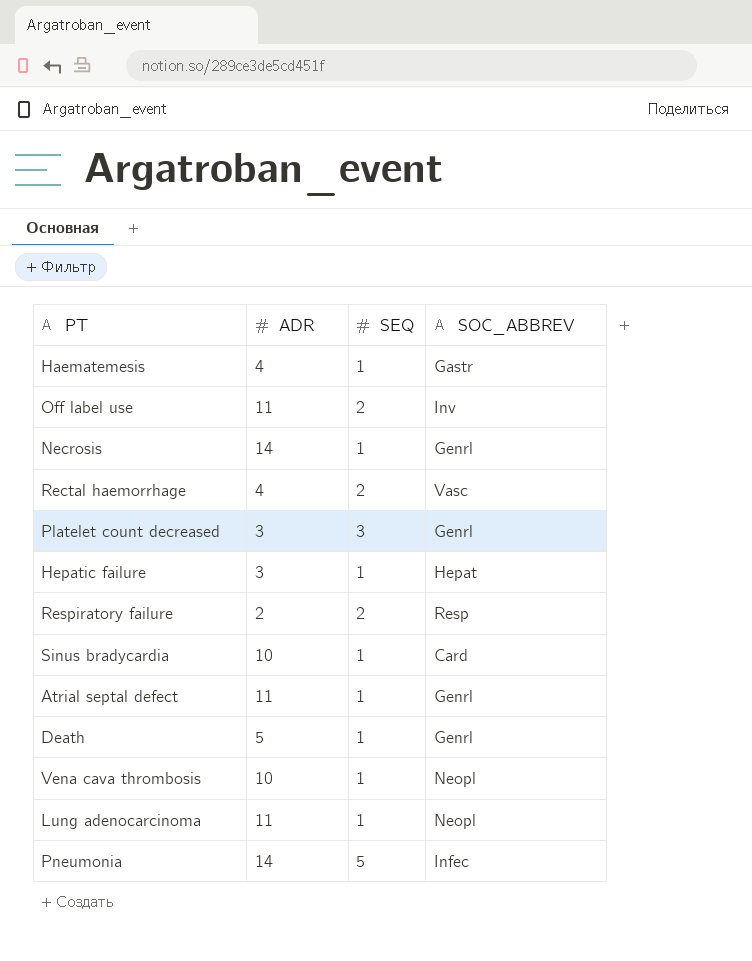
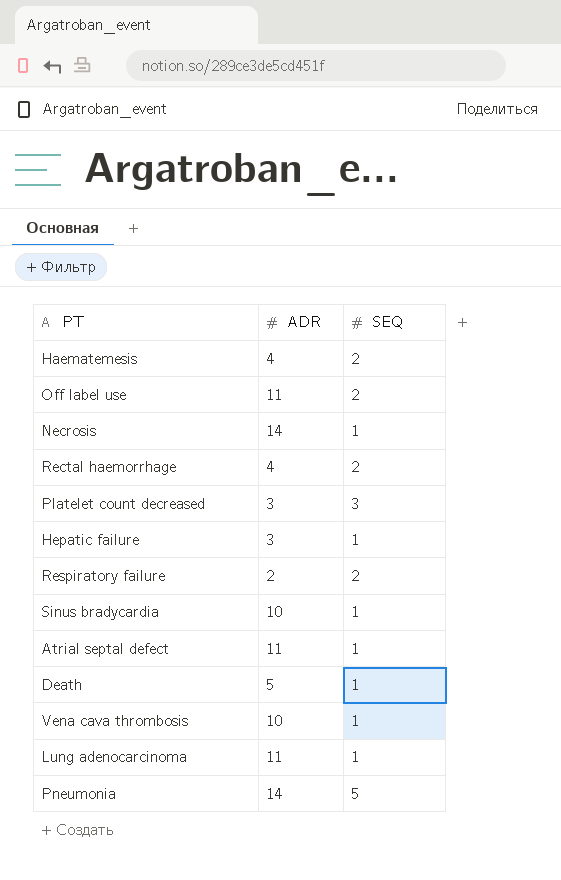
column SOC_ABBREV | position: 4 -> none
Haematemesis | SEQ: 1 -> 2

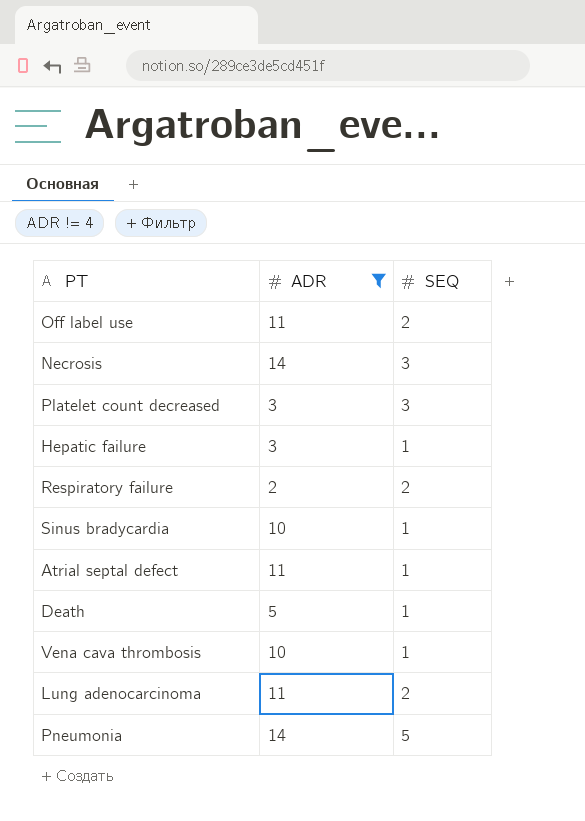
filter: none -> ADR != 4
Necrosis | SEQ: 1 -> 3
Lung adenocarcinoma | SEQ: 1 -> 2

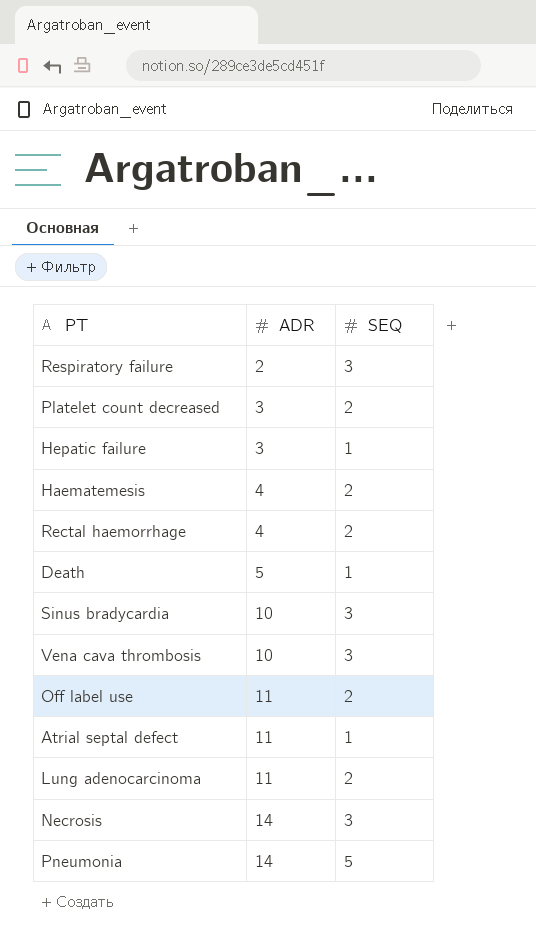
filter: ADR != 4 -> none
row order: none -> ADR ascending
Respiratory failure | SEQ: 2 -> 3
Platelet count decreased | SEQ: 3 -> 2
Sinus bradycardia | SEQ: 1 -> 3
Vena cava thrombosis | SEQ: 1 -> 3

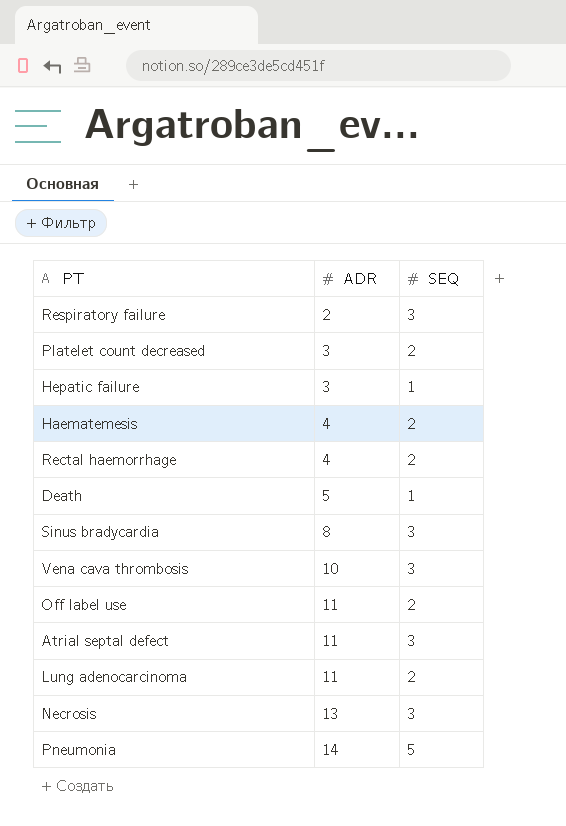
Sinus bradycardia | ADR: 10 -> 8
Atrial septal defect | SEQ: 1 -> 3
Necrosis | ADR: 14 -> 13

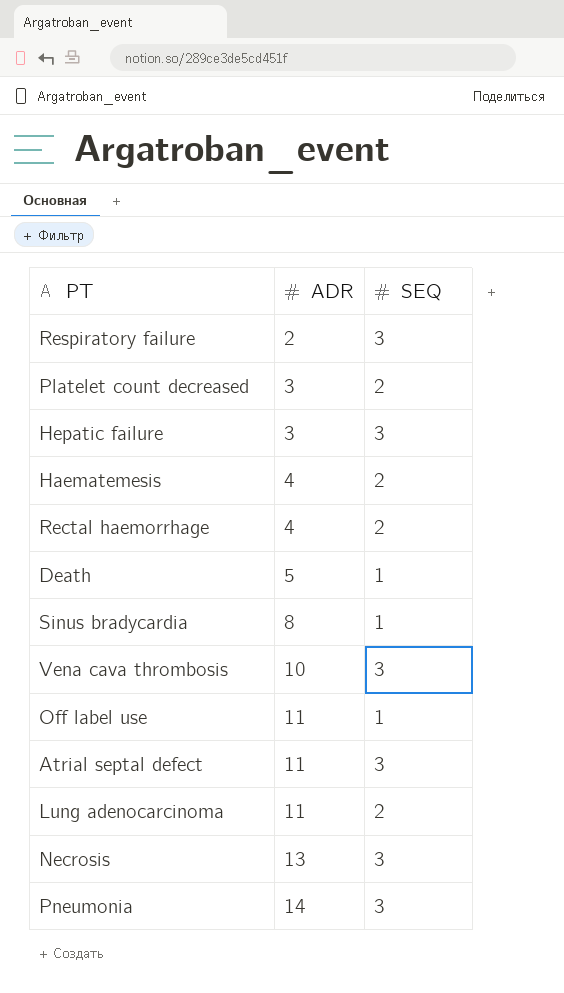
Hepatic failure | SEQ: 1 -> 3
Sinus bradycardia | SEQ: 3 -> 1
Off label use | SEQ: 2 -> 1
Pneumonia | SEQ: 5 -> 3

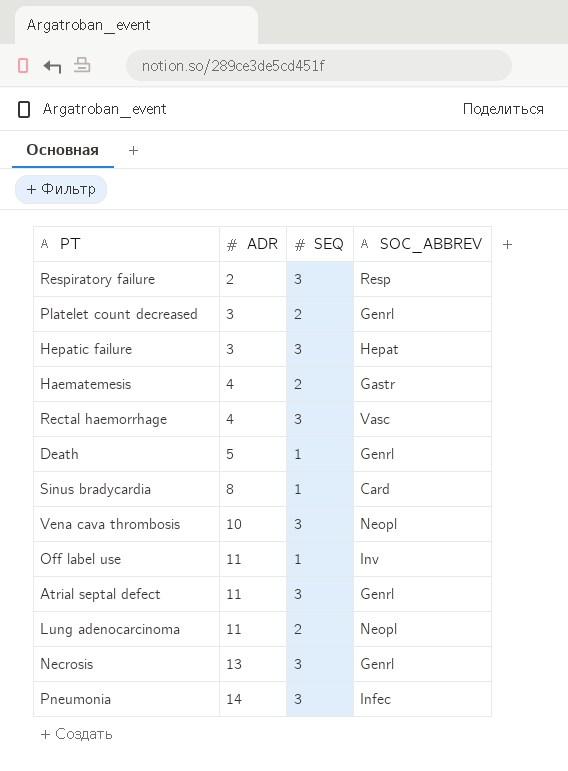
column SOC_ABBREV | position: none -> 4
Rectal haemorrhage | SEQ: 2 -> 3

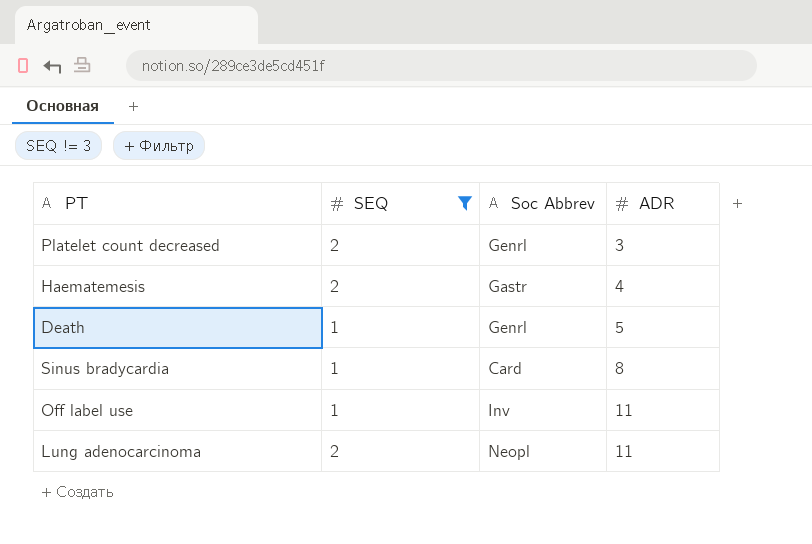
filter: none -> SEQ != 3
column name: SOC_ABBREV -> Soc Abbrev
column ADR | position: 2 -> 4

